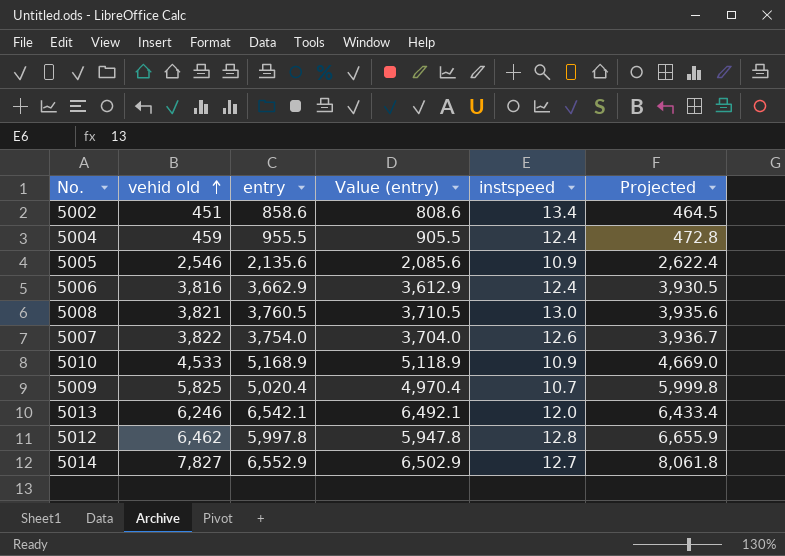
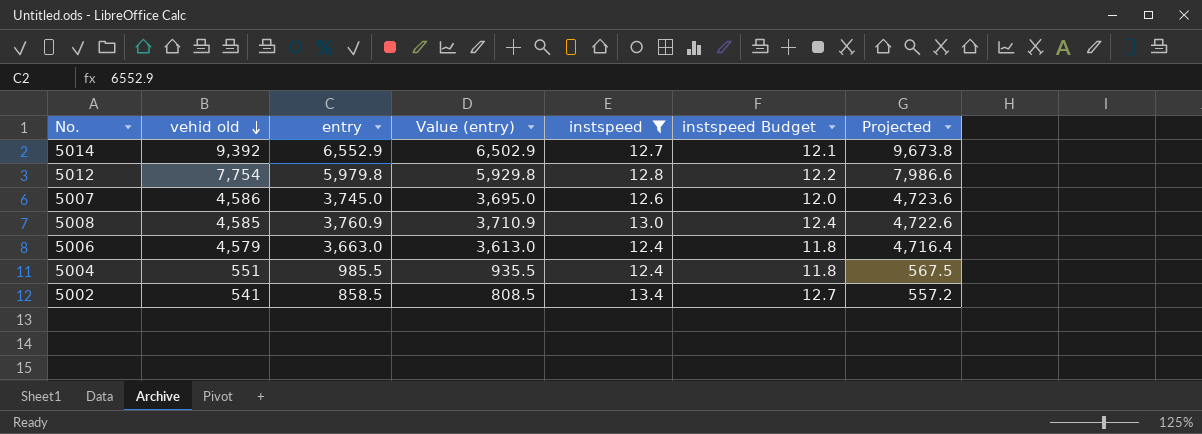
filter: none -> instspeed >= 12.4
row order: vehid old ascending -> vehid old descending
column instspeed Budget | formula: none -> [instspeed] * 0.95
5014 | vehid old: 7,827 -> 9,392
5014 | Projected: 8,061.8 -> 9,673.8
5012 | vehid old: 6,462 -> 7,754
5012 | entry: 5,997.8 -> 5,979.8
5012 | Value (entry): 5,947.8 -> 5,929.8
5012 | Projected: 6,655.9 -> 7,986.6
5007 | vehid old: 3,822 -> 4,586
5007 | entry: 3,754.0 -> 3,745.0
5007 | Value (entry): 3,704.0 -> 3,695.0
5007 | Projected: 3,936.7 -> 4,723.6
5008 | vehid old: 3,821 -> 4,585
5008 | entry: 3,760.5 -> 3,760.9
5008 | Value (entry): 3,710.5 -> 3,710.9
5008 | Projected: 3,935.6 -> 4,722.6
5006 | vehid old: 3,816 -> 4,579
5006 | entry: 3,662.9 -> 3,663.0
5006 | Value (entry): 3,612.9 -> 3,613.0
5006 | Projected: 3,930.5 -> 4,716.4
5004 | vehid old: 459 -> 551
5004 | entry: 955.5 -> 985.5
5004 | Value (entry): 905.5 -> 935.5
5004 | Projected: 472.8 -> 567.5
5002 | vehid old: 451 -> 541
5002 | entry: 858.6 -> 858.5
5002 | Value (entry): 808.6 -> 808.5
5002 | Projected: 464.5 -> 557.2

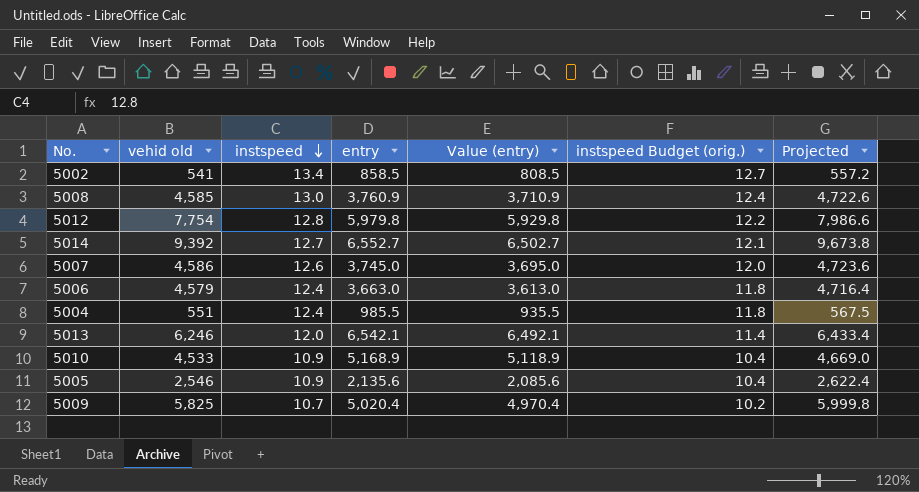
filter: instspeed >= 12.4 -> none
row order: vehid old descending -> instspeed descending
column instspeed | position: 5 -> 3
column name: instspeed Budget -> instspeed Budget (orig.)
5014 | entry: 6,552.9 -> 6,552.7
5014 | Value (entry): 6,502.9 -> 6,502.7

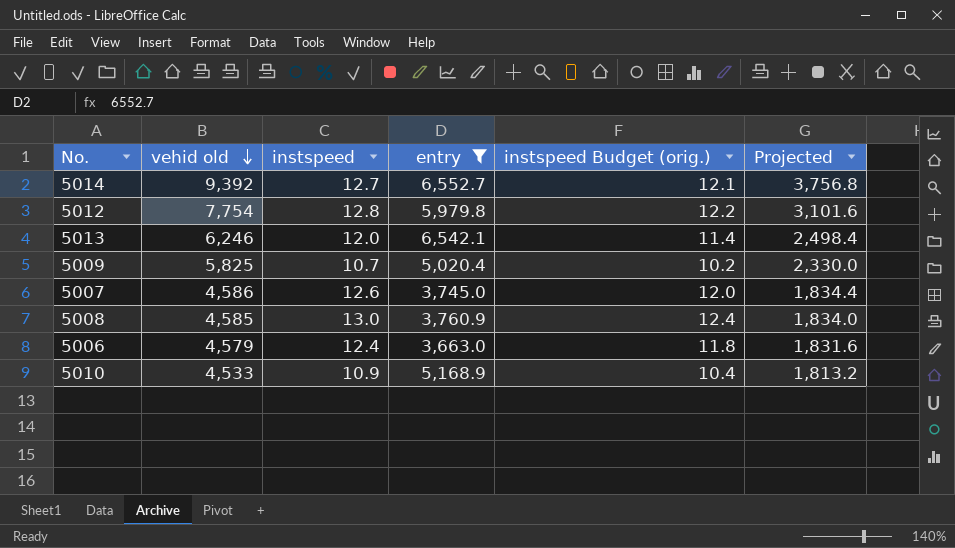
filter: none -> entry >= 3,663.0
row order: instspeed descending -> vehid old descending
column Value (entry) | formula: [entry] - 50 -> none
column Projected | formula: [vehid old] * 1.03 -> [vehid old] * 0.4

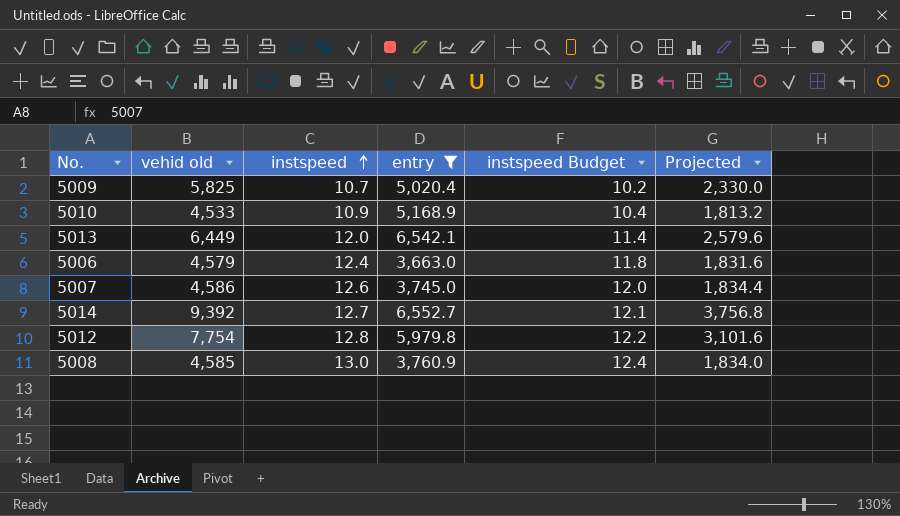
row order: vehid old descending -> instspeed ascending
column name: instspeed Budget (orig.) -> instspeed Budget
5013 | vehid old: 6,246 -> 6,449
5013 | Projected: 2,498.4 -> 2,579.6

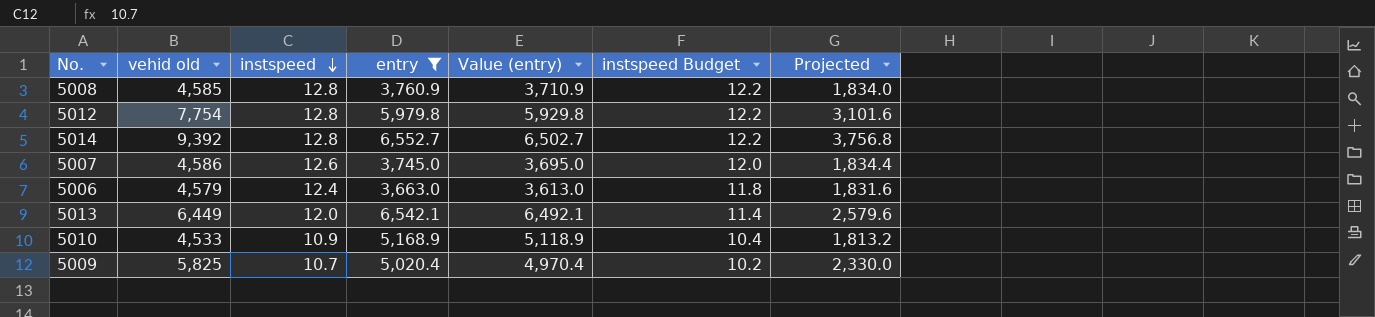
row order: instspeed ascending -> instspeed descending
column Value (entry) | formula: none -> [entry] - 50
5008 | instspeed: 13.0 -> 12.8
5008 | instspeed Budget: 12.4 -> 12.2
5014 | instspeed: 12.7 -> 12.8
5014 | instspeed Budget: 12.1 -> 12.2

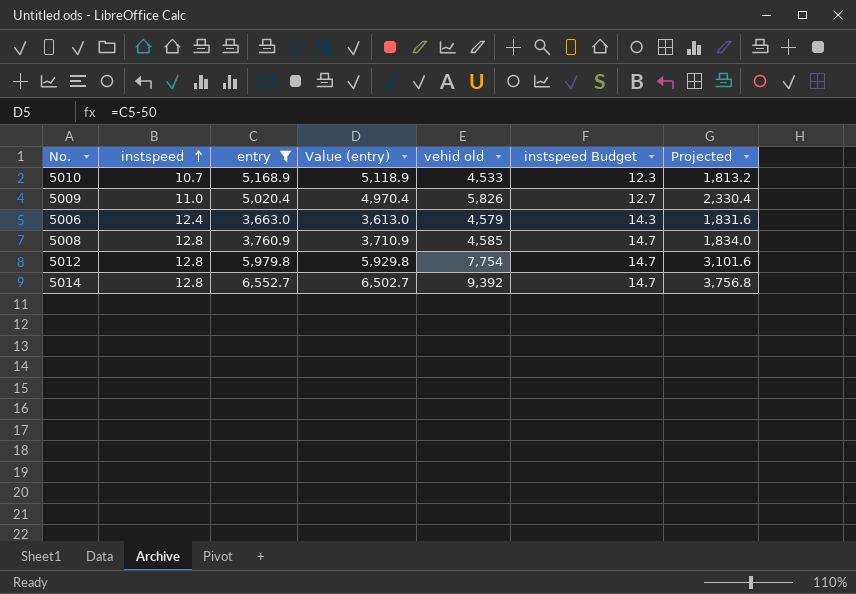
row order: instspeed descending -> instspeed ascending
column vehid old | position: 2 -> 5
column instspeed Budget | formula: [instspeed] * 0.95 -> [instspeed] * 1.15
row 5007: 4,586 | 12.6 | 3,745.0 | 3,695.0 | 12.0 | 1,834.4 -> none
row 5013: 6,449 | 12.0 | 6,542.1 | 6,492.1 | 11.4 | 2,579.6 -> none
5010 | instspeed: 10.9 -> 10.7
5009 | instspeed: 10.7 -> 11.0
5009 | vehid old: 5,825 -> 5,826
5009 | Projected: 2,330.0 -> 2,330.4

